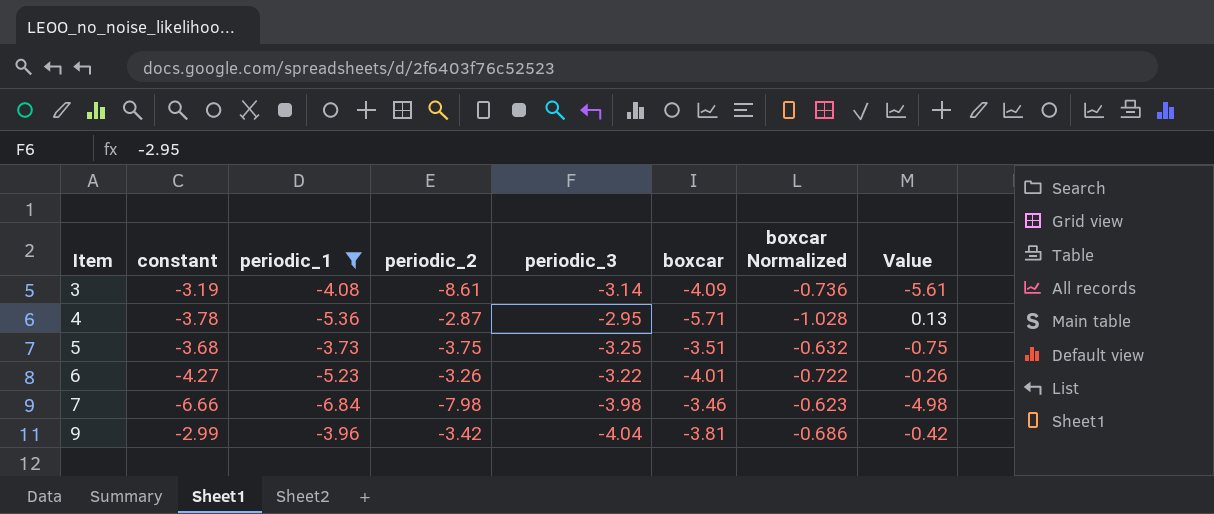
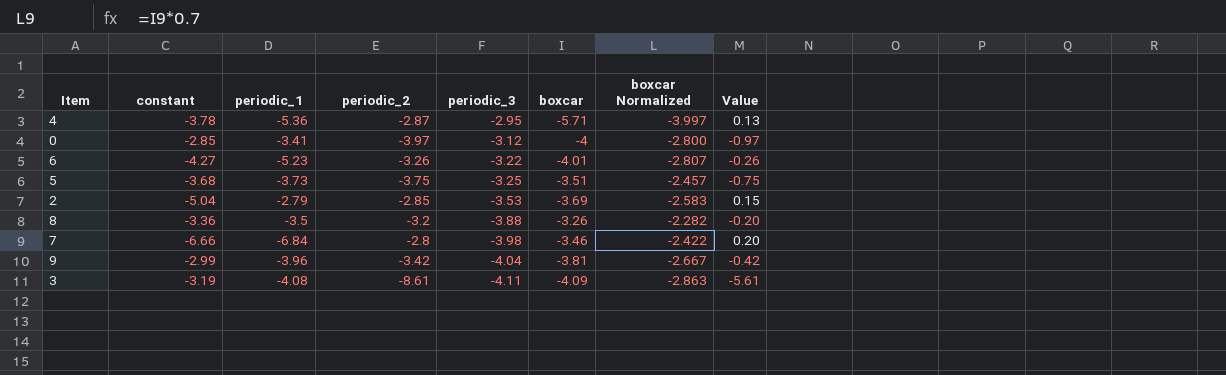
filter: periodic_1 <= -3.73 -> none
row order: Item ascending -> periodic_3 descending
column boxcar Normalized | formula: [boxcar] * 0.18 -> [boxcar] * 0.7
7 | periodic_2: -7.98 -> -2.8
7 | Value: -4.98 -> 0.20
3 | periodic_3: -3.14 -> -4.11

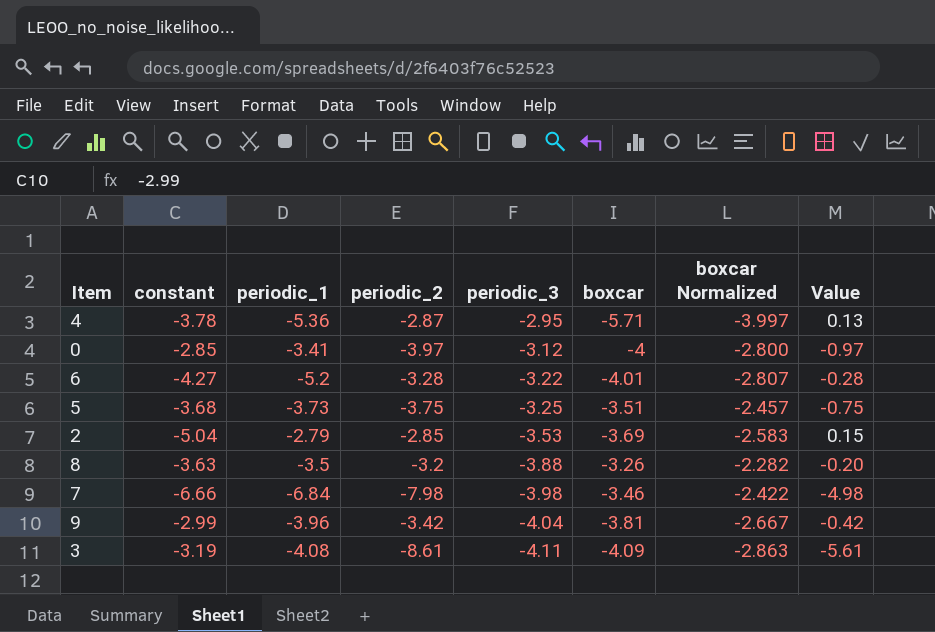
6 | periodic_1: -5.23 -> -5.2
6 | periodic_2: -3.26 -> -3.28
6 | Value: -0.26 -> -0.28
8 | constant: -3.36 -> -3.63
7 | periodic_2: -2.8 -> -7.98
7 | Value: 0.20 -> -4.98

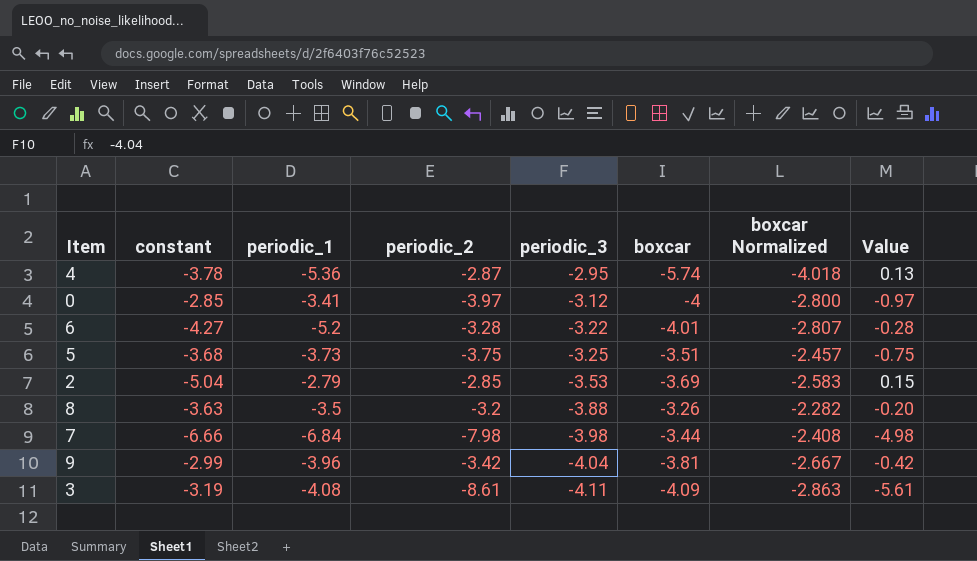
4 | boxcar: -5.71 -> -5.74
4 | boxcar Normalized: -3.997 -> -4.018
7 | boxcar: -3.46 -> -3.44
7 | boxcar Normalized: -2.422 -> -2.408

